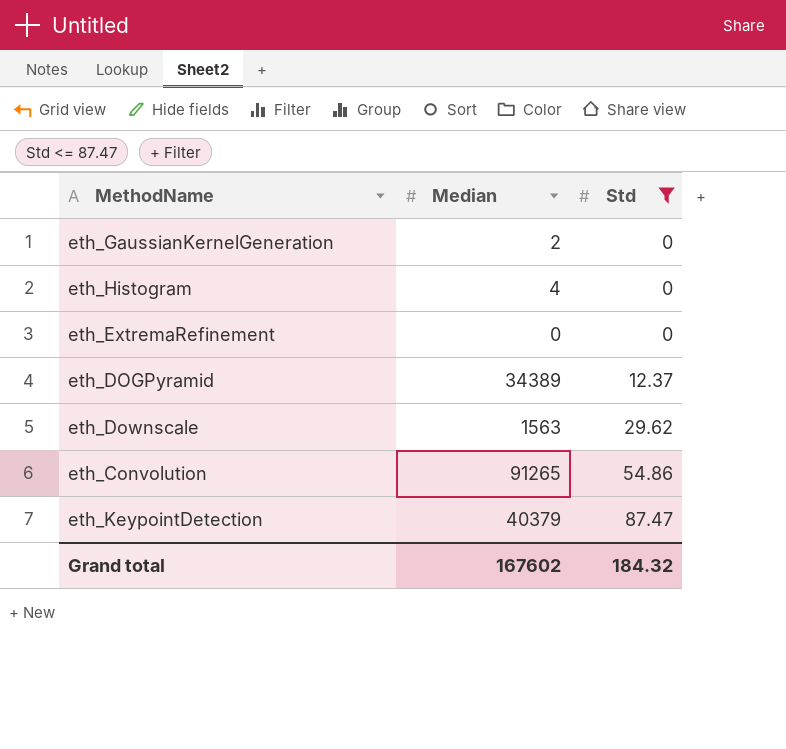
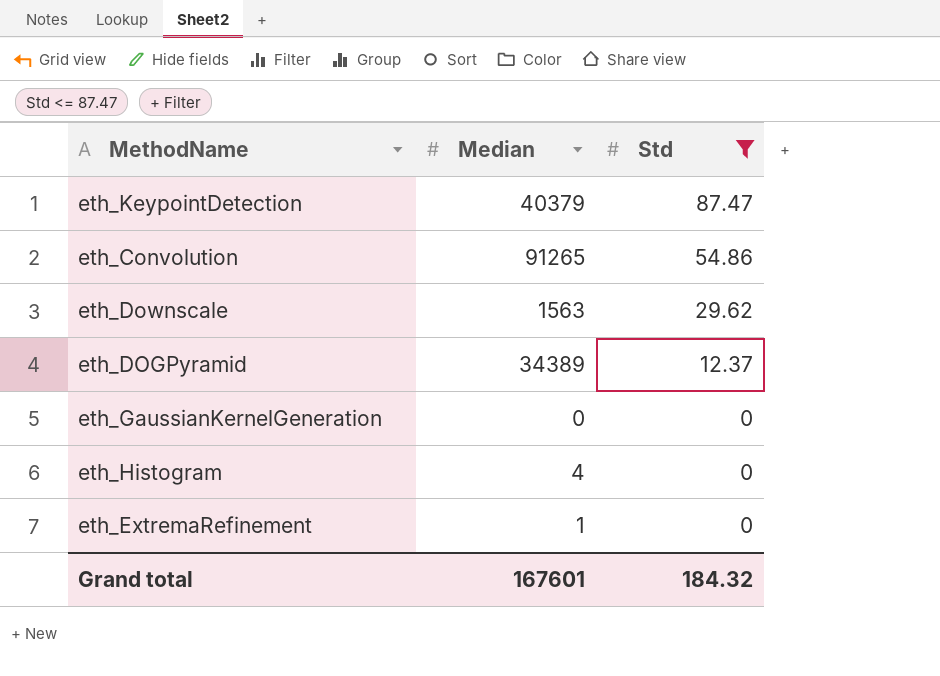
row order: Std ascending -> Std descending
eth_GaussianKernelGeneration | Median: 2 -> 0
eth_ExtremaRefinement | Median: 0 -> 1
Grand total | Median: 167602 -> 167601

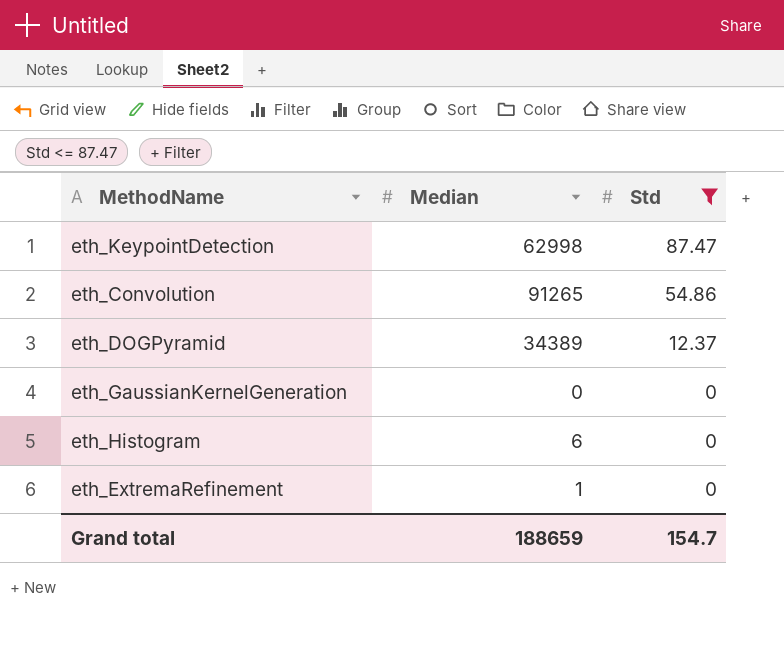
row eth_Downscale: 1563 | 29.62 -> none
eth_KeypointDetection | Median: 40379 -> 62998
eth_Histogram | Median: 4 -> 6
Grand total | Median: 167601 -> 188659
Grand total | Std: 184.32 -> 154.7

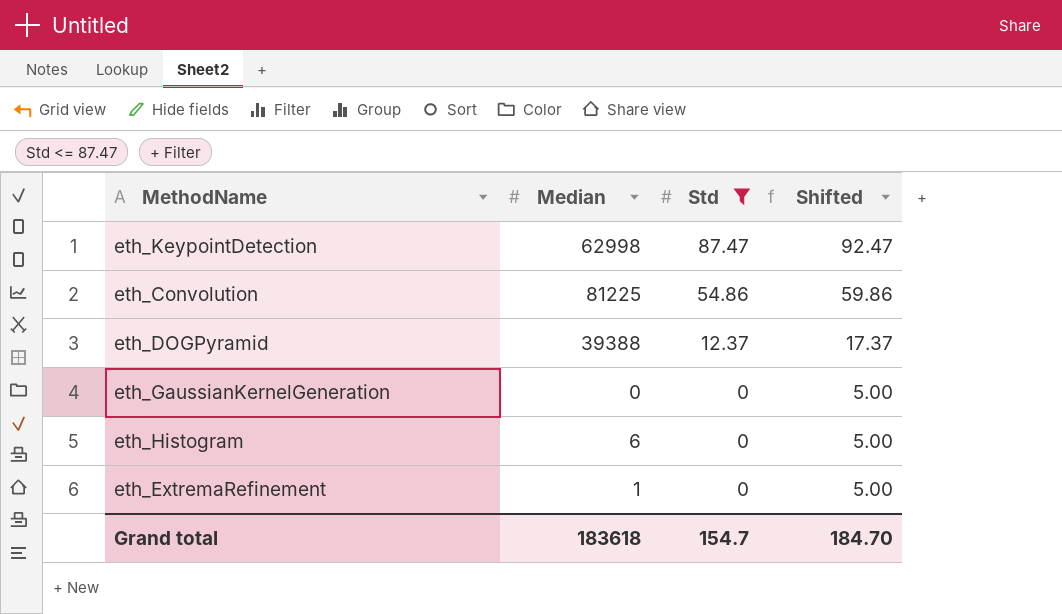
column Shifted | formula: none -> [Std] + 5
eth_Convolution | Median: 91265 -> 81225
eth_DOGPyramid | Median: 34389 -> 39388
Grand total | Median: 188659 -> 183618

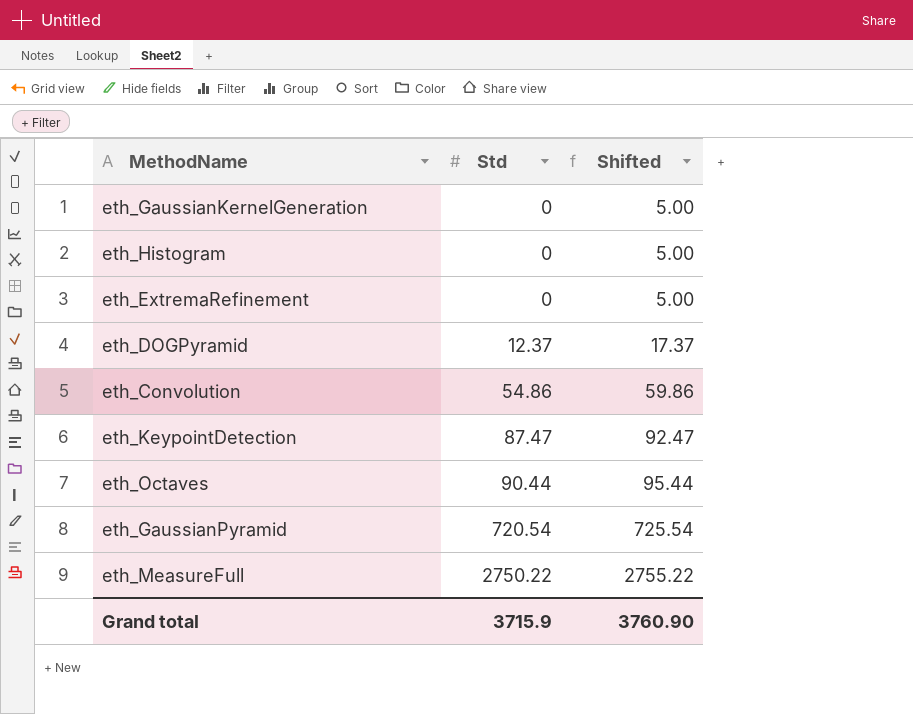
filter: Std <= 87.47 -> none
row order: Std descending -> Std ascending
column Median | position: 2 -> none
Grand total | Std: 154.7 -> 3715.9
Grand total | Shifted: 184.70 -> 3760.90

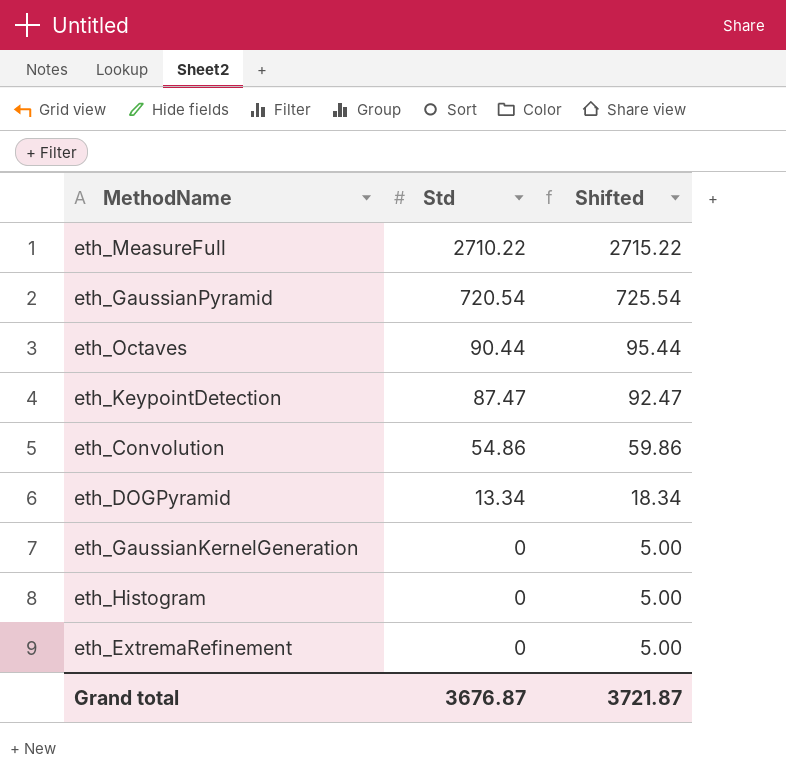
row order: Std ascending -> Std descending
eth_MeasureFull | Std: 2750.22 -> 2710.22
eth_MeasureFull | Shifted: 2755.22 -> 2715.22
eth_DOGPyramid | Std: 12.37 -> 13.34
eth_DOGPyramid | Shifted: 17.37 -> 18.34
Grand total | Std: 3715.9 -> 3676.87
Grand total | Shifted: 3760.90 -> 3721.87

